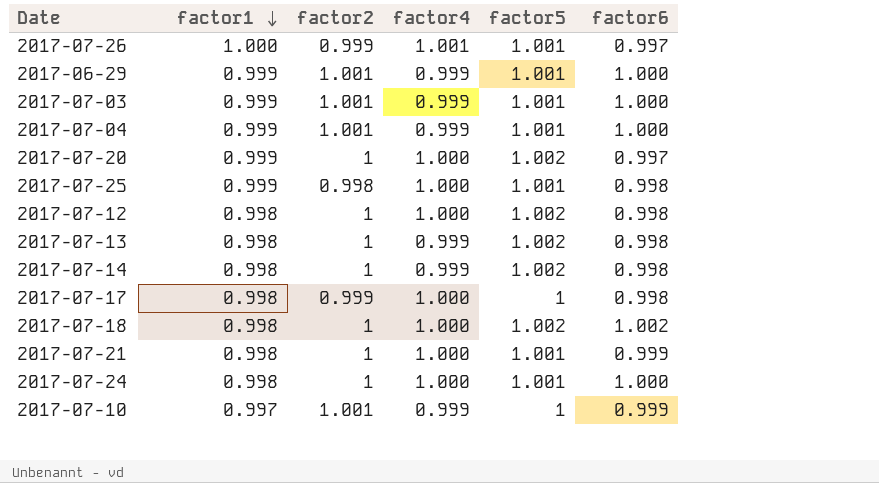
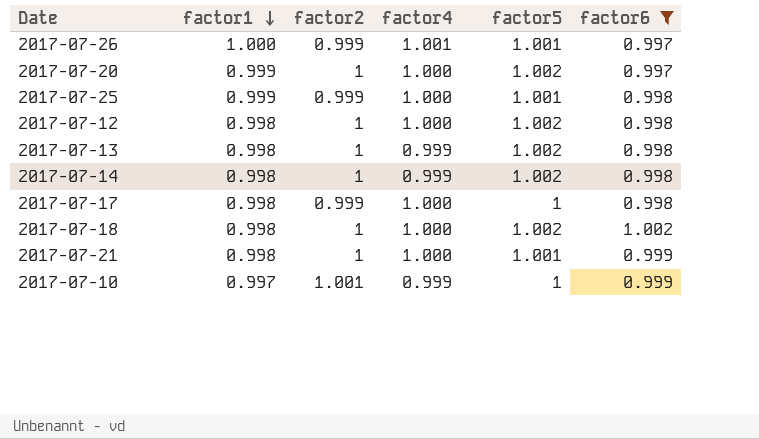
filter: none -> factor6 != 1.000
2017-07-25 | factor2: 0.998 -> 0.999

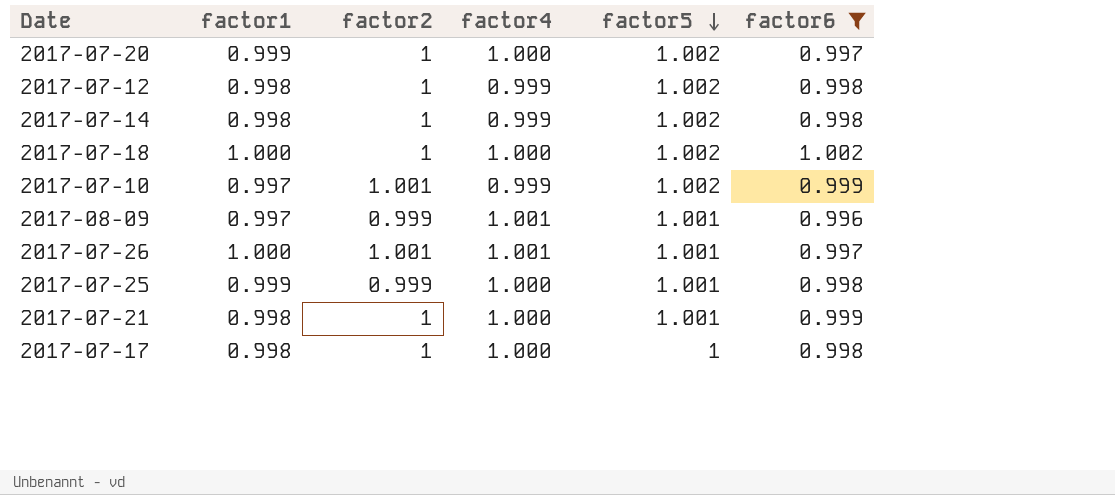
row order: factor1 descending -> factor5 descending
row 2017-07-13: 0.998 | 1 | 0.999 | 1.002 | 0.998 -> none
2017-07-12 | factor4: 1.000 -> 0.999
2017-07-18 | factor1: 0.998 -> 1.000
2017-07-10 | factor5: 1 -> 1.002
row 2017-08-09: none -> 0.997 | 0.999 | 1.001 | 1.001 | 0.996
2017-07-26 | factor2: 0.999 -> 1.001
2017-07-17 | factor2: 0.999 -> 1

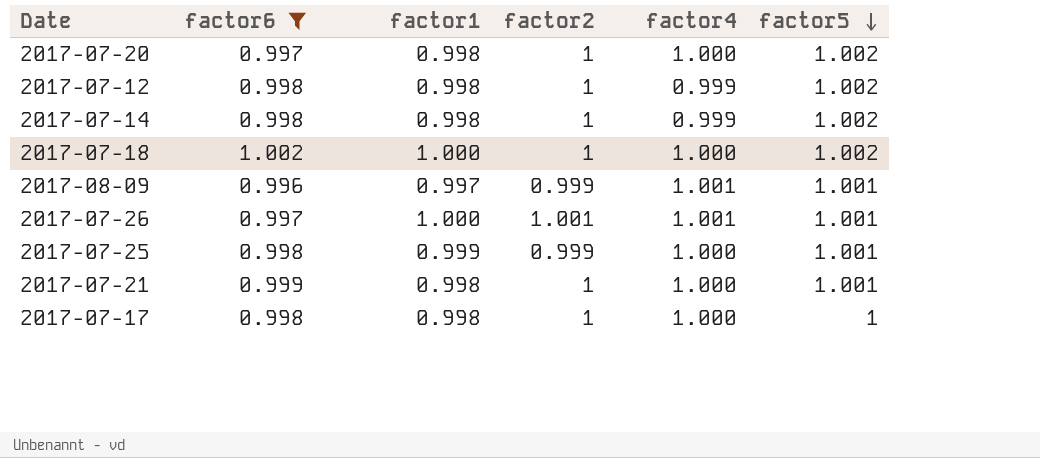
column factor6 | position: 6 -> 2
row 2017-07-10: 0.997 | 1.001 | 0.999 | 1.002 | 0.999 -> none
2017-07-20 | factor1: 0.999 -> 0.998

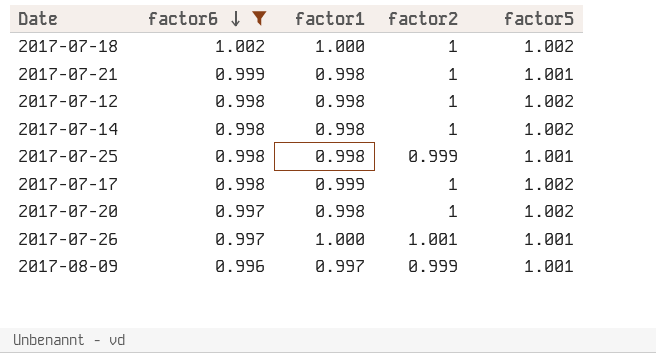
row order: factor5 descending -> factor6 descending
column factor4 | position: 5 -> none
2017-07-25 | factor1: 0.999 -> 0.998
2017-07-17 | factor1: 0.998 -> 0.999
2017-07-17 | factor5: 1 -> 1.002

